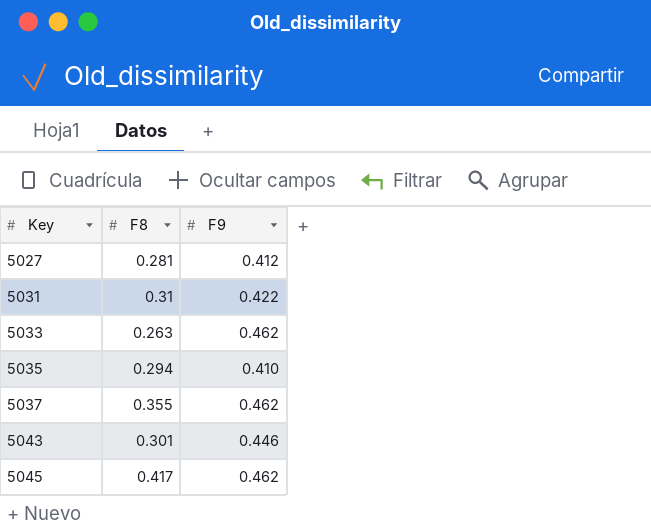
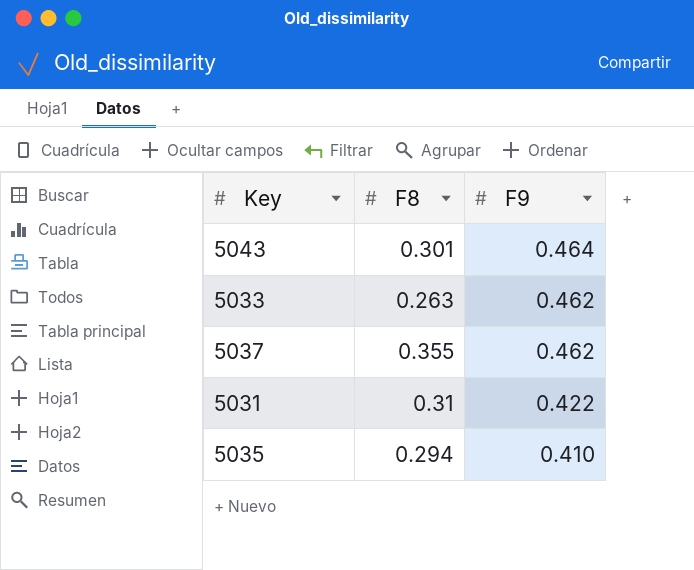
row order: Key ascending -> F9 descending
row 5027: 0.281 | 0.412 -> none
row 5045: 0.417 | 0.462 -> none
5043 | F9: 0.446 -> 0.464

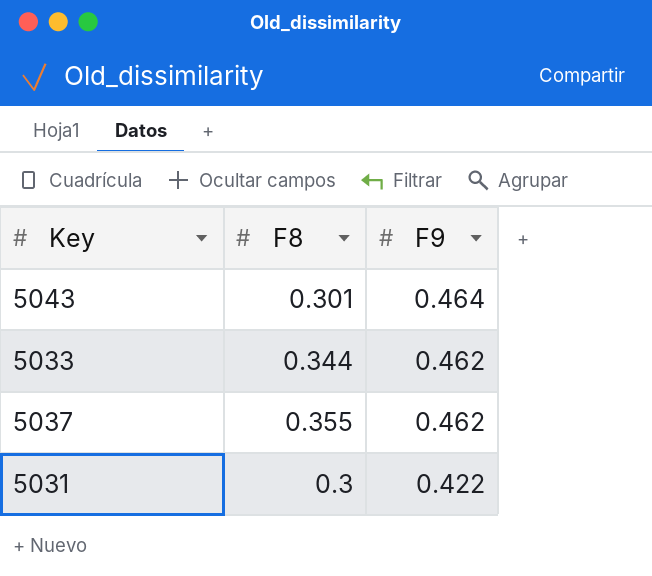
row 5035: 0.294 | 0.410 -> none
5033 | F8: 0.263 -> 0.344
5031 | F8: 0.31 -> 0.3

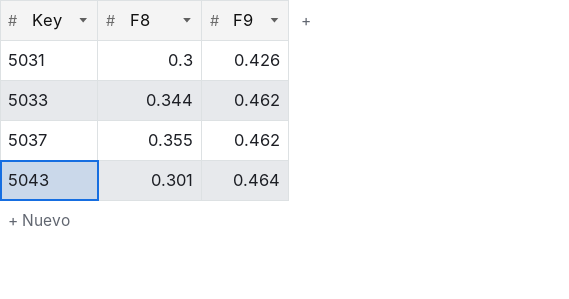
row order: F9 descending -> Key ascending
5031 | F9: 0.422 -> 0.426

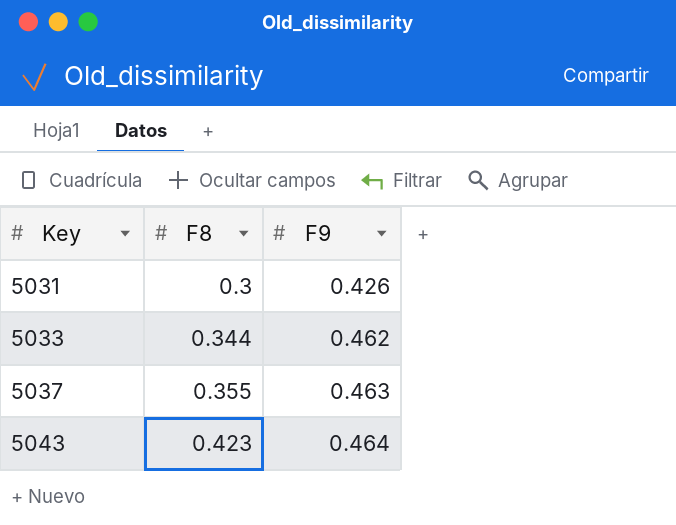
5037 | F9: 0.462 -> 0.463
5043 | F8: 0.301 -> 0.423

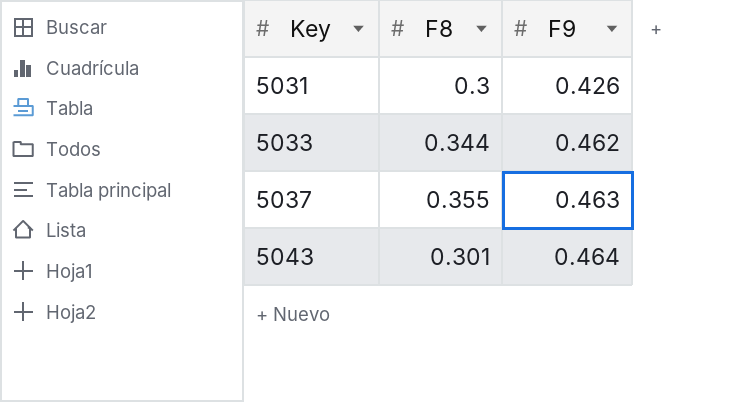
5043 | F8: 0.423 -> 0.301

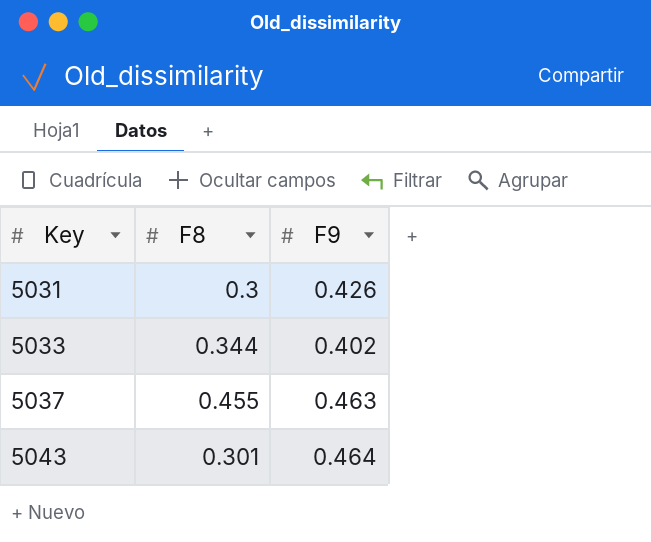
5033 | F9: 0.462 -> 0.402
5037 | F8: 0.355 -> 0.455

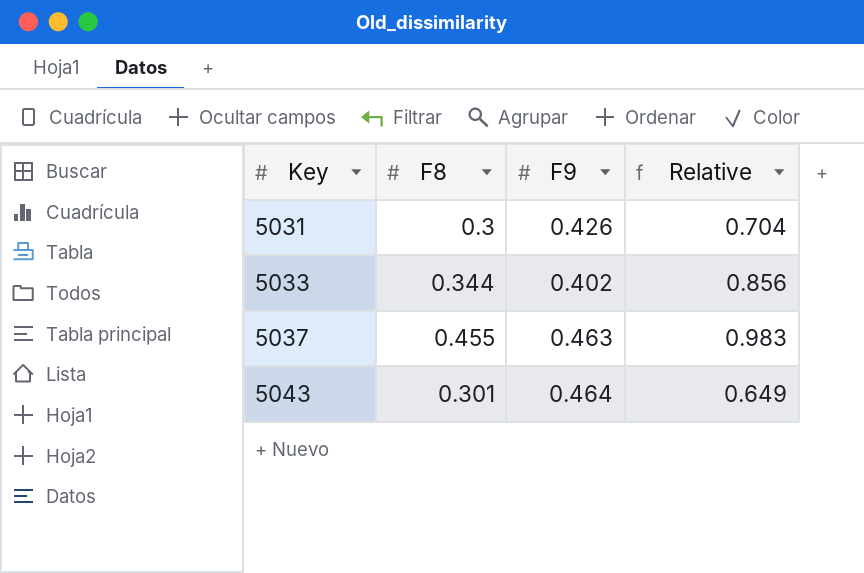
column Relative | formula: none -> [F8] / [F9]

